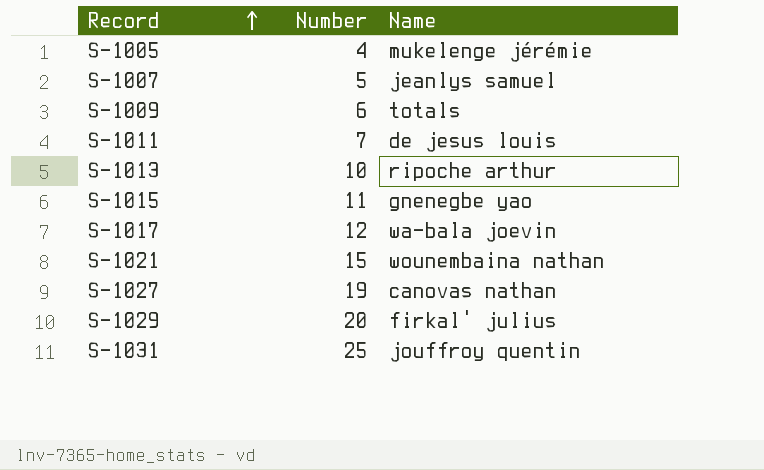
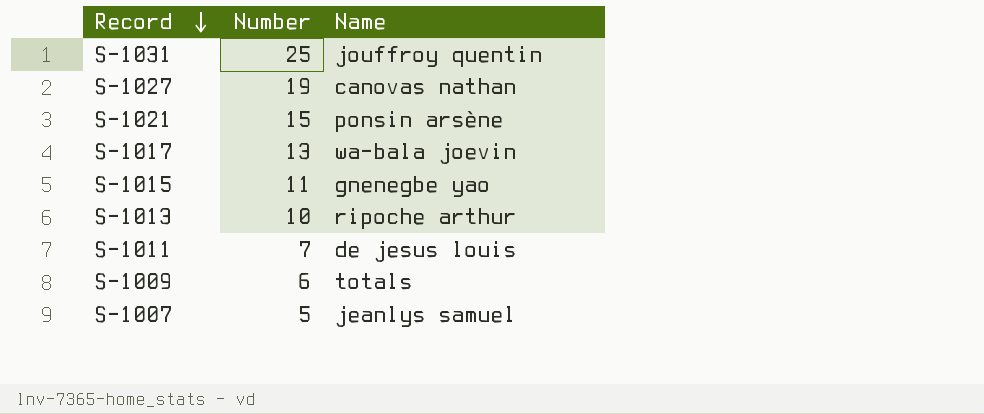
row order: Record ascending -> Record descending
row S-1005: 4 | mukelenge jérémie -> none
row S-1029: 20 | firkal' julius -> none
S-1021 | Name: wounembaina nathan -> ponsin arsène
S-1017 | Number: 12 -> 13

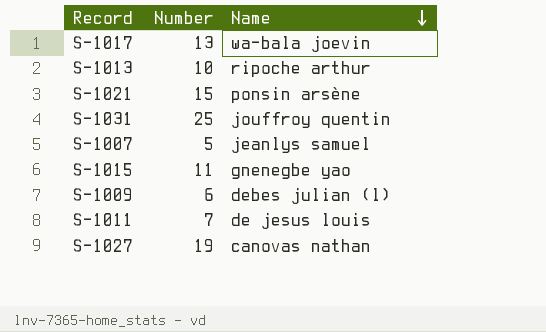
row order: Record descending -> Name descending
S-1009 | Name: totals -> debes julian (l)

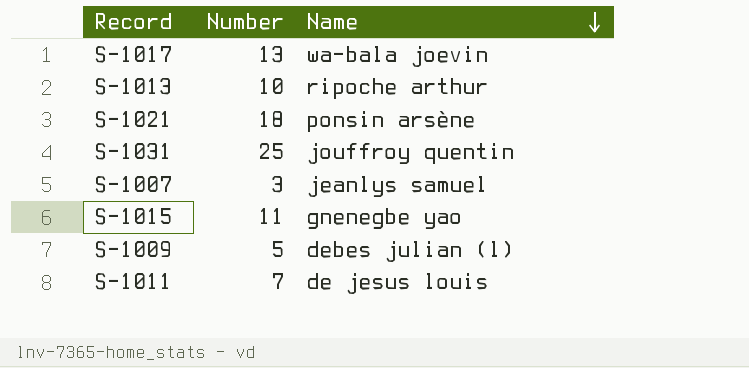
row S-1027: 19 | canovas nathan -> none
S-1021 | Number: 15 -> 18
S-1007 | Number: 5 -> 3
S-1009 | Number: 6 -> 5

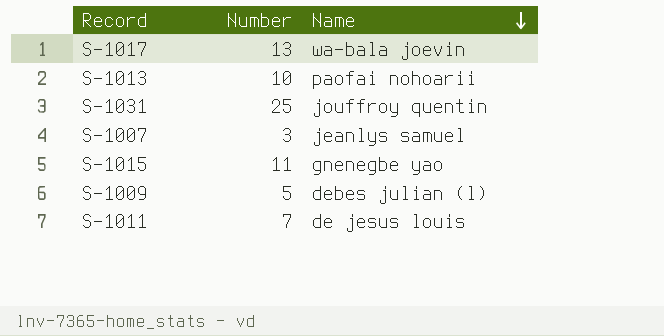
row S-1021: 18 | ponsin arsène -> none
S-1013 | Name: ripoche arthur -> paofai nohoarii

